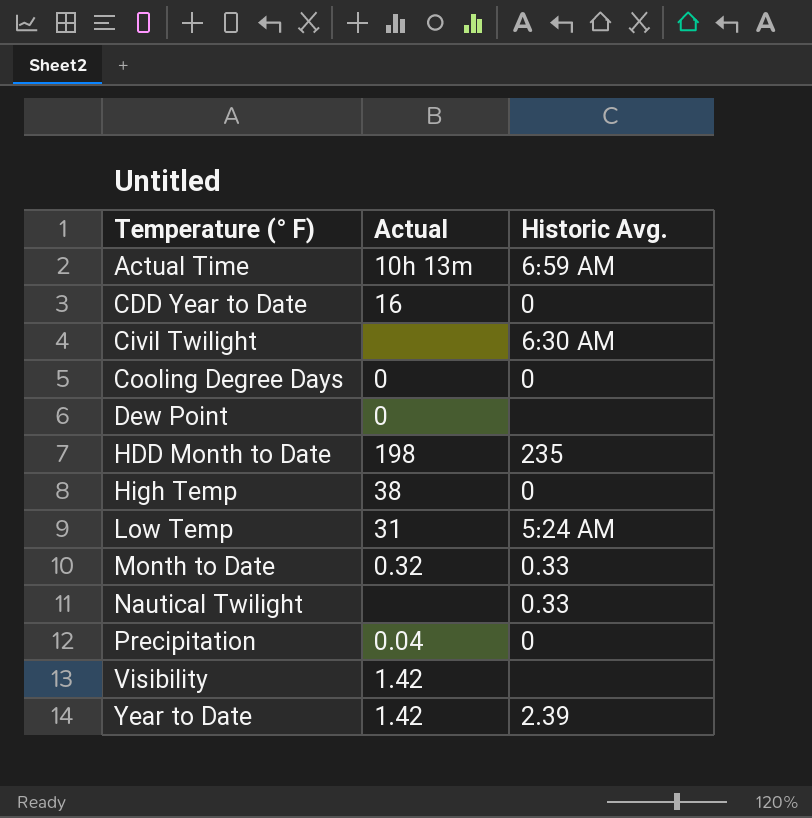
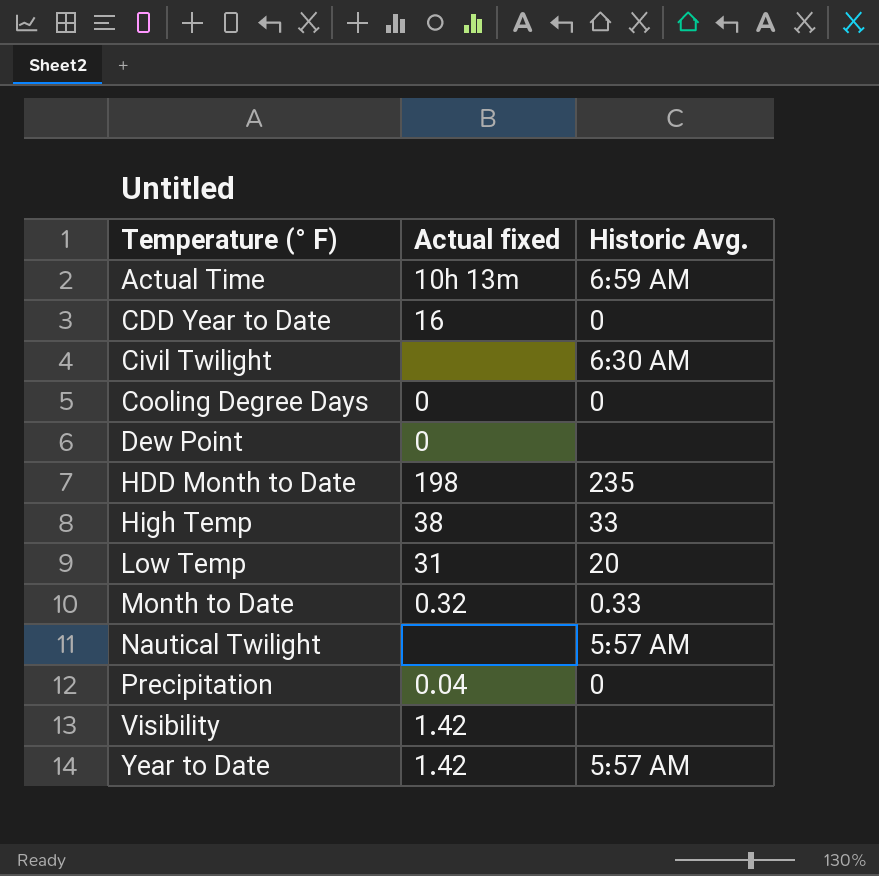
column name: Actual -> Actual fixed
High Temp | Historic Avg.: 0 -> 33
Low Temp | Historic Avg.: 5:24 AM -> 20
Nautical Twilight | Historic Avg.: 0.33 -> 5:57 AM
Year to Date | Historic Avg.: 2.39 -> 5:57 AM

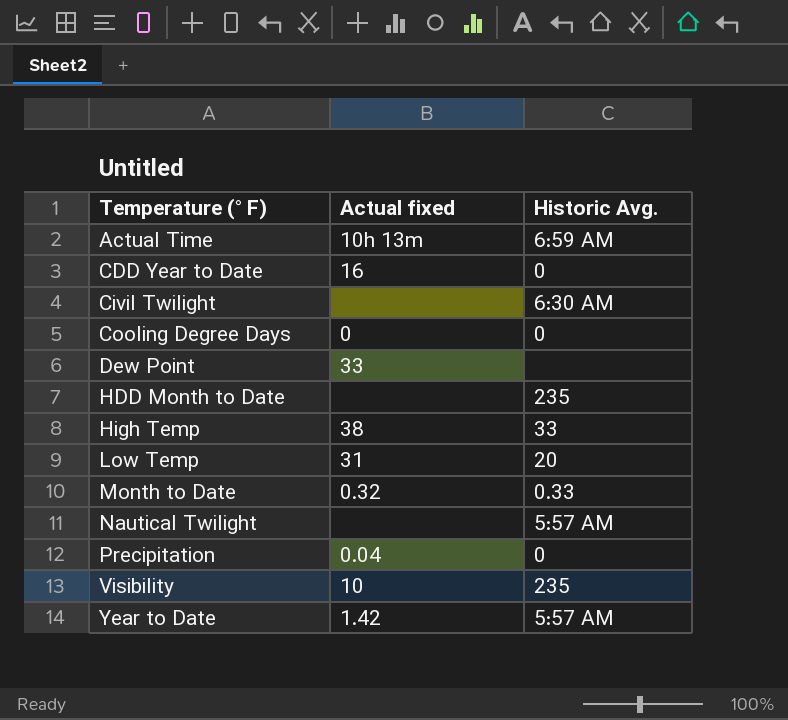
Dew Point | Actual fixed: 0 -> 33
HDD Month to Date | Actual fixed: 198 -> none
Visibility | Actual fixed: 1.42 -> 10
Visibility | Historic Avg.: none -> 235

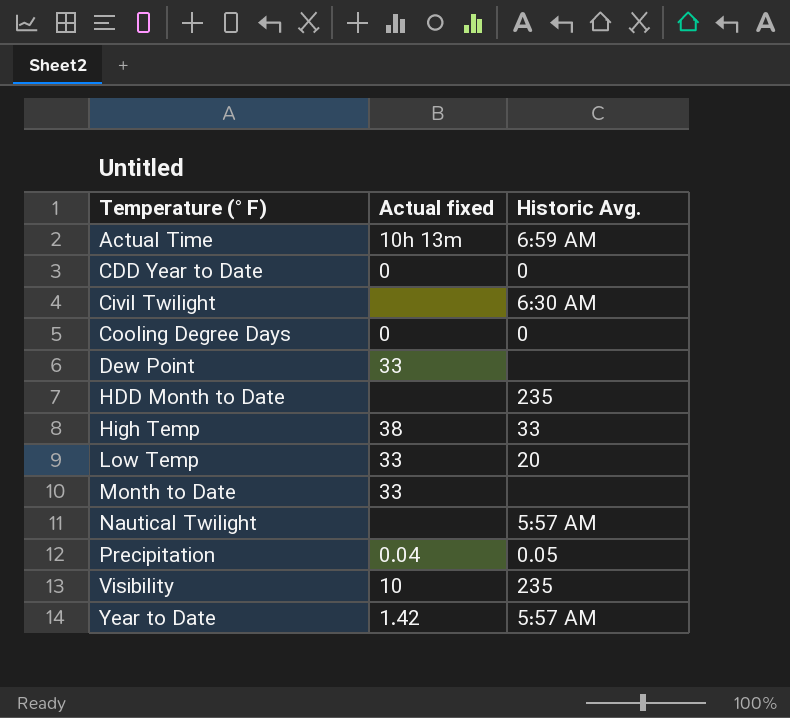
CDD Year to Date | Actual fixed: 16 -> 0
Low Temp | Actual fixed: 31 -> 33
Month to Date | Actual fixed: 0.32 -> 33
Month to Date | Historic Avg.: 0.33 -> none
Precipitation | Historic Avg.: 0 -> 0.05

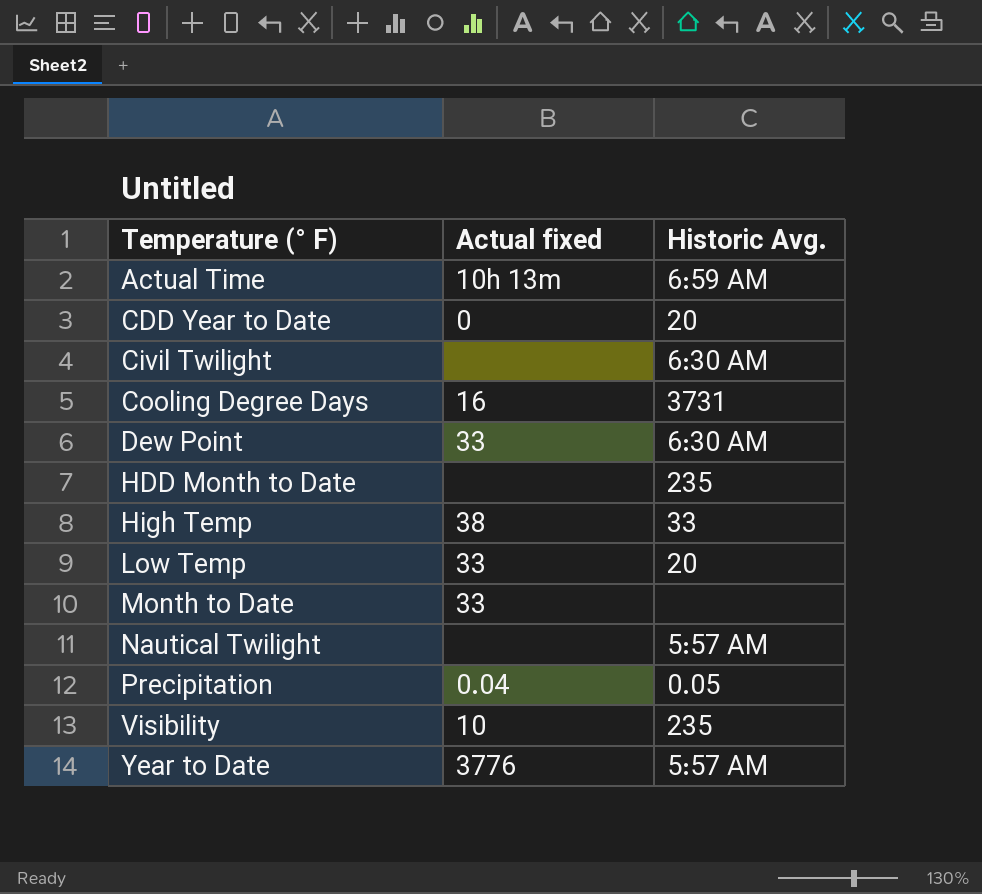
CDD Year to Date | Historic Avg.: 0 -> 20
Cooling Degree Days | Actual fixed: 0 -> 16
Cooling Degree Days | Historic Avg.: 0 -> 3731
Dew Point | Historic Avg.: none -> 6:30 AM
Year to Date | Actual fixed: 1.42 -> 3776

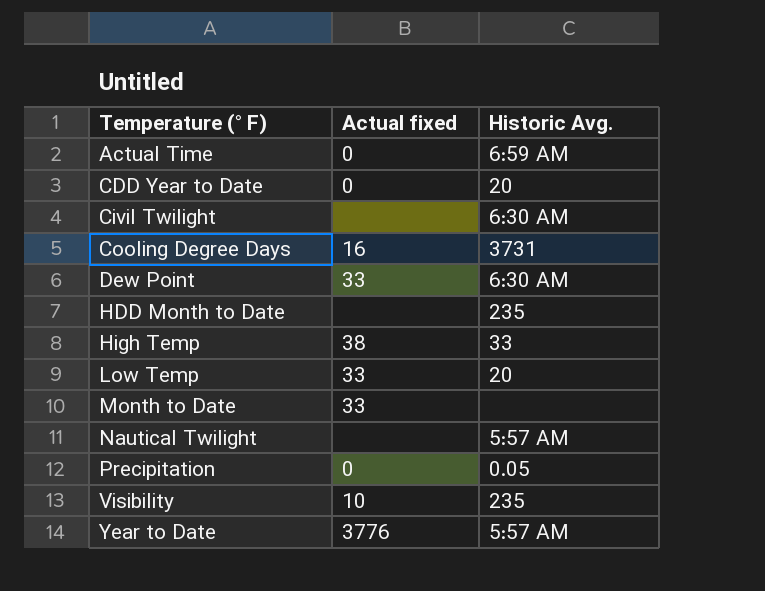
Actual Time | Actual fixed: 10h 13m -> 0
Precipitation | Actual fixed: 0.04 -> 0

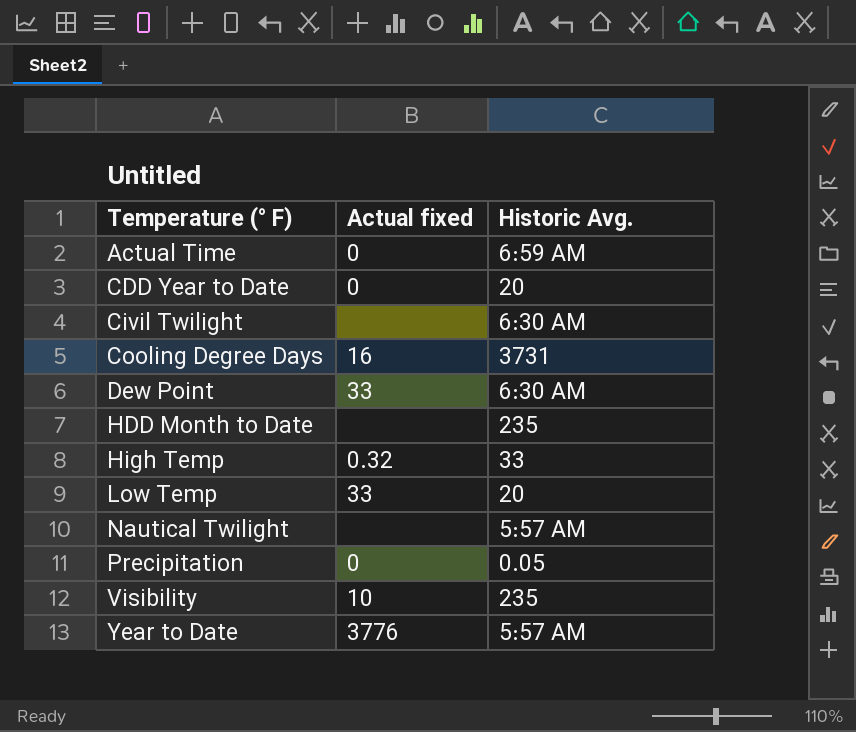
row Month to Date: 33 | none -> none
High Temp | Actual fixed: 38 -> 0.32

